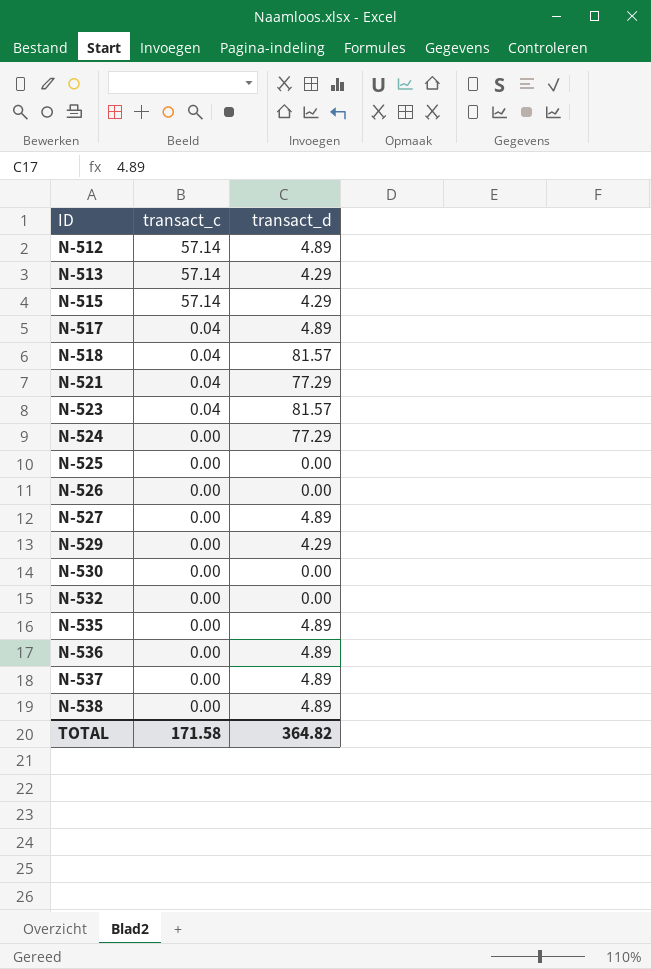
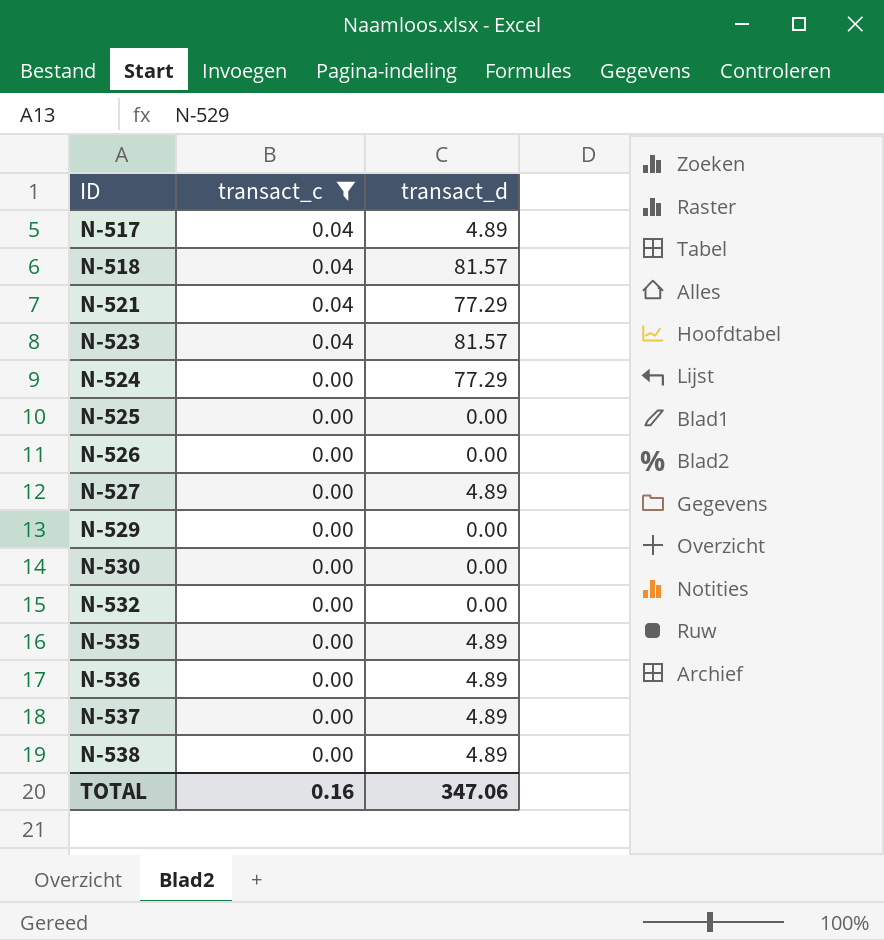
filter: none -> transact_c != 57.14
N-529 | transact_d: 4.29 -> 0.00
TOTAL | transact_c: 171.58 -> 0.16
TOTAL | transact_d: 364.82 -> 347.06

